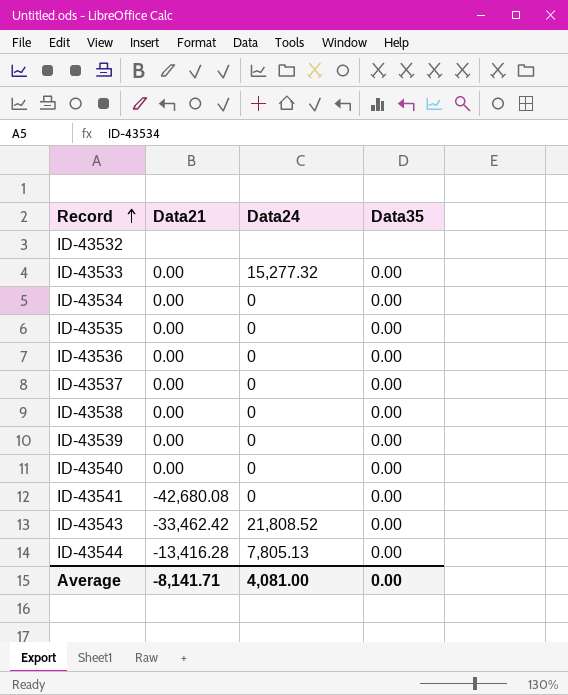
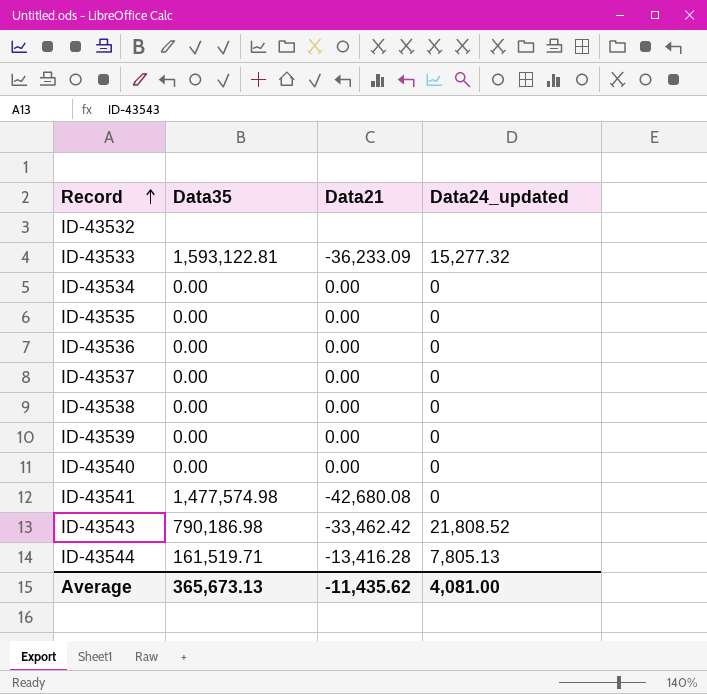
column Data35 | position: 4 -> 2
column name: Data24 -> Data24_updated
ID-43533 | Data35: 0.00 -> 1,593,122.81
ID-43533 | Data21: 0.00 -> -36,233.09
ID-43541 | Data35: 0.00 -> 1,477,574.98
ID-43543 | Data35: 0.00 -> 790,186.98
ID-43544 | Data35: 0.00 -> 161,519.71
Average | Data35: 0.00 -> 365,673.13
Average | Data21: -8,141.71 -> -11,435.62

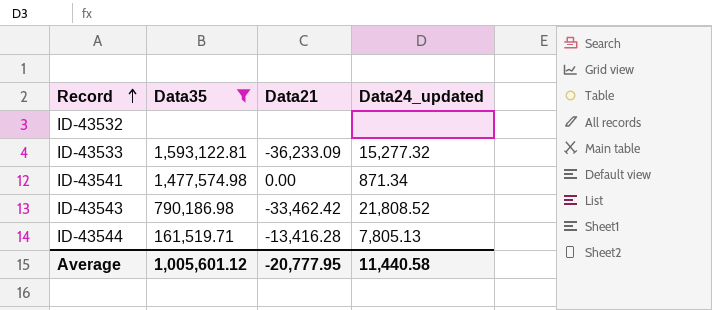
filter: none -> Data35 != 0.00
ID-43541 | Data21: -42,680.08 -> 0.00
ID-43541 | Data24_updated: 0 -> 871.34
Average | Data35: 365,673.13 -> 1,005,601.12
Average | Data21: -11,435.62 -> -20,777.95
Average | Data24_updated: 4,081.00 -> 11,440.58

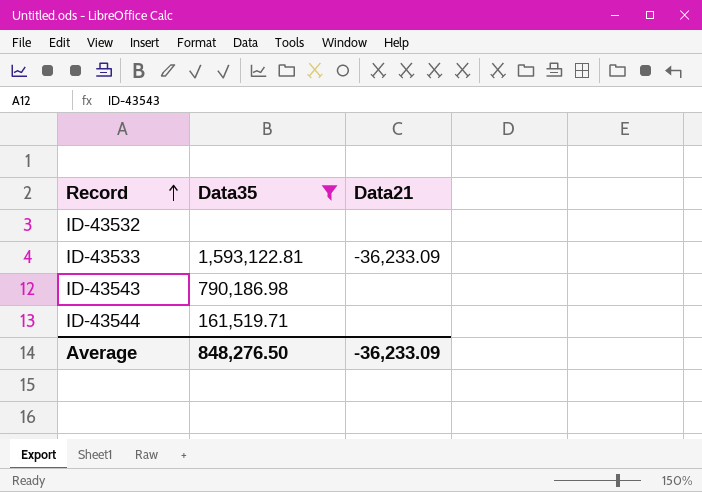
column Data24_updated | position: 4 -> none
row ID-43541: 1,477,574.98 | 0.00 | 871.34 -> none
ID-43543 | Data21: -33,462.42 -> none
ID-43544 | Data21: -13,416.28 -> none
Average | Data35: 1,005,601.12 -> 848,276.50
Average | Data21: -20,777.95 -> -36,233.09

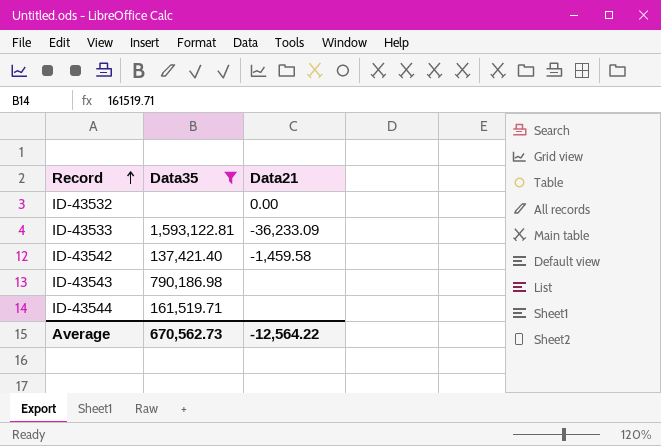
ID-43532 | Data21: none -> 0.00
row ID-43542: none -> 137,421.40 | -1,459.58
Average | Data35: 848,276.50 -> 670,562.73
Average | Data21: -36,233.09 -> -12,564.22

